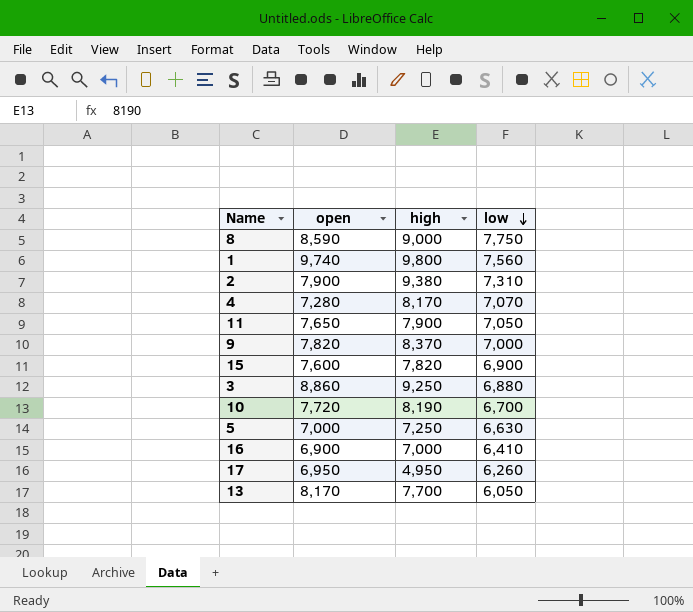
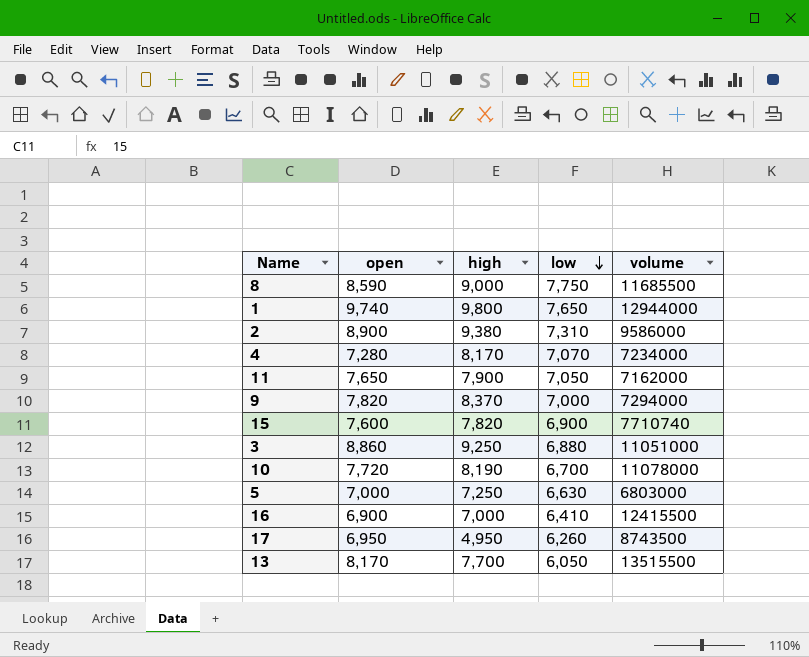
column volume | position: none -> 5
1 | low: 7,560 -> 7,650
2 | open: 7,900 -> 8,900

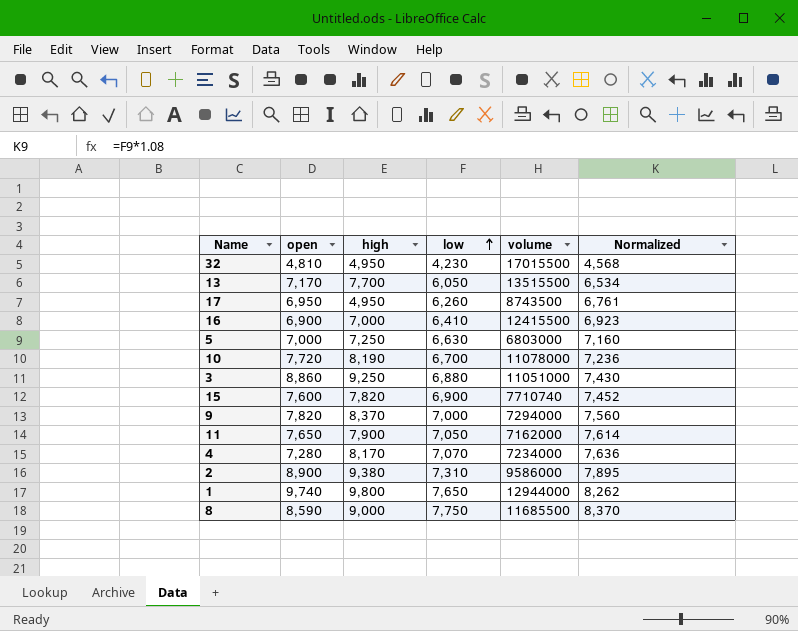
row order: low descending -> low ascending
column Normalized | formula: none -> [low] * 1.08
row 32: none -> 4,810 | 4,950 | 4,230 | 17015500 | 4,568
13 | open: 8,170 -> 7,170

